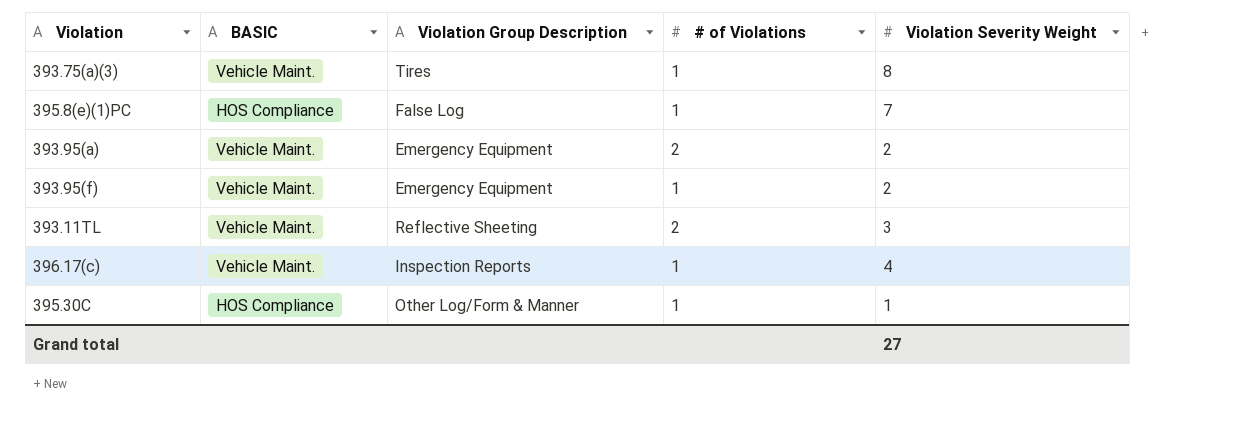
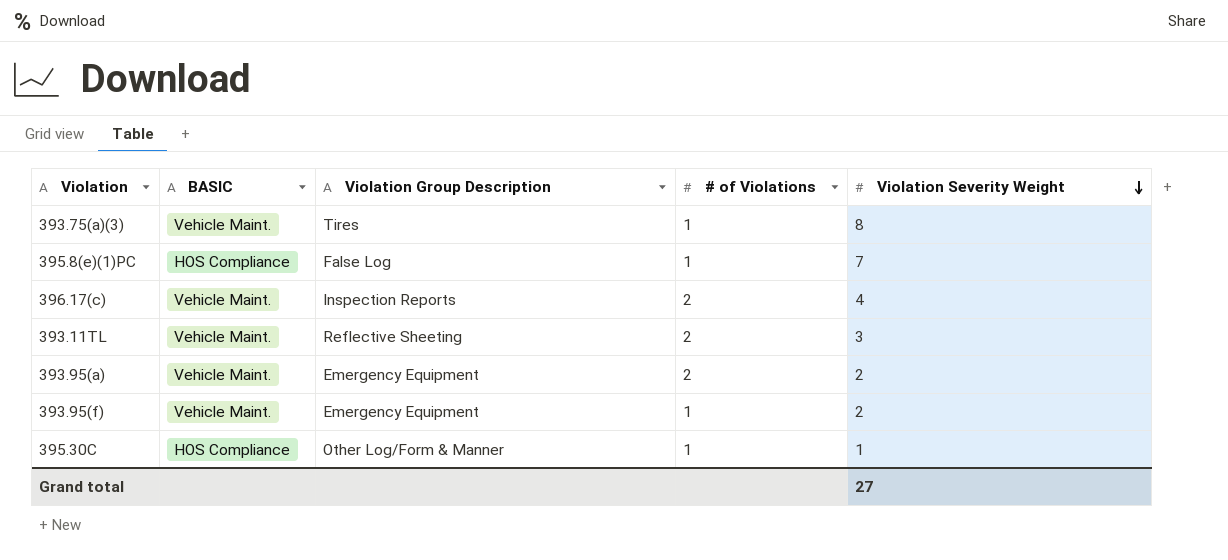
row order: none -> Violation Severity Weight descending
396.17(c) | # of Violations: 1 -> 2

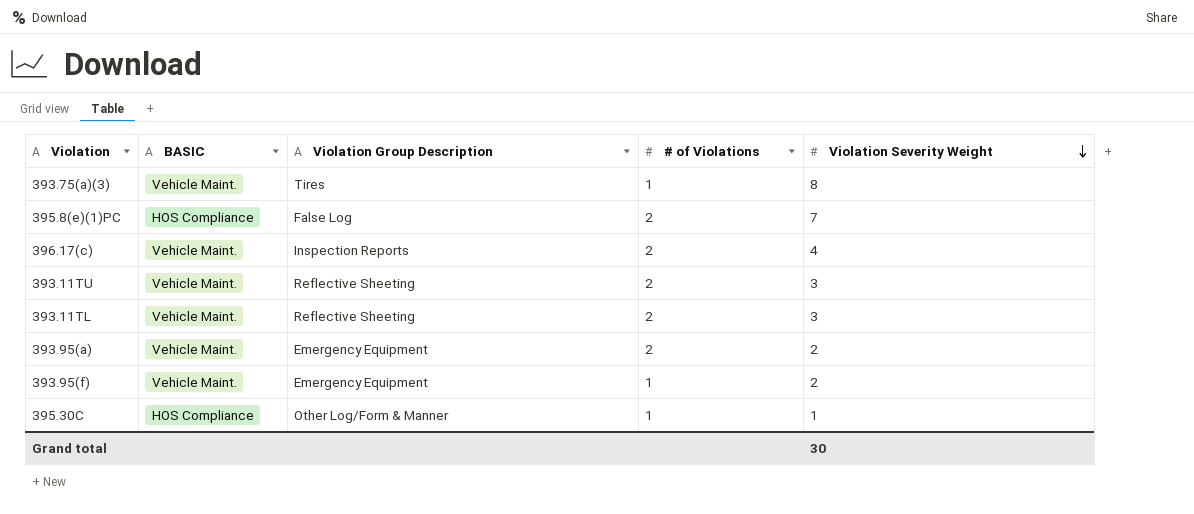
395.8(e)(1)PC | # of Violations: 1 -> 2
row 393.11TU: none -> Vehicle Maint. | Reflective Sheeting | 2 | 3
Grand total | Violation Severity Weight: 27 -> 30

